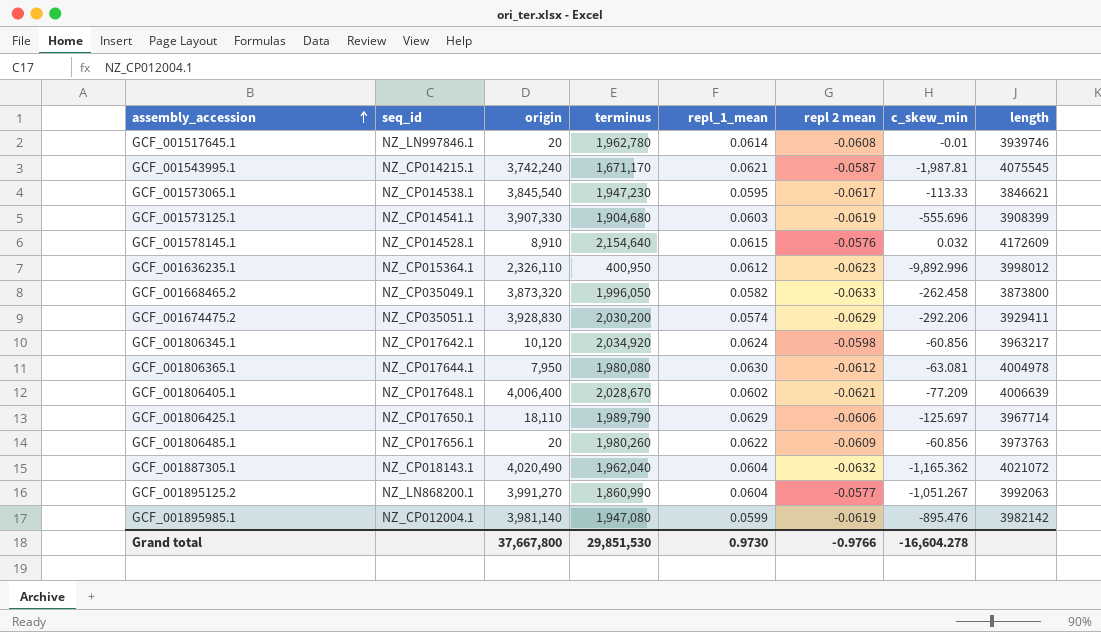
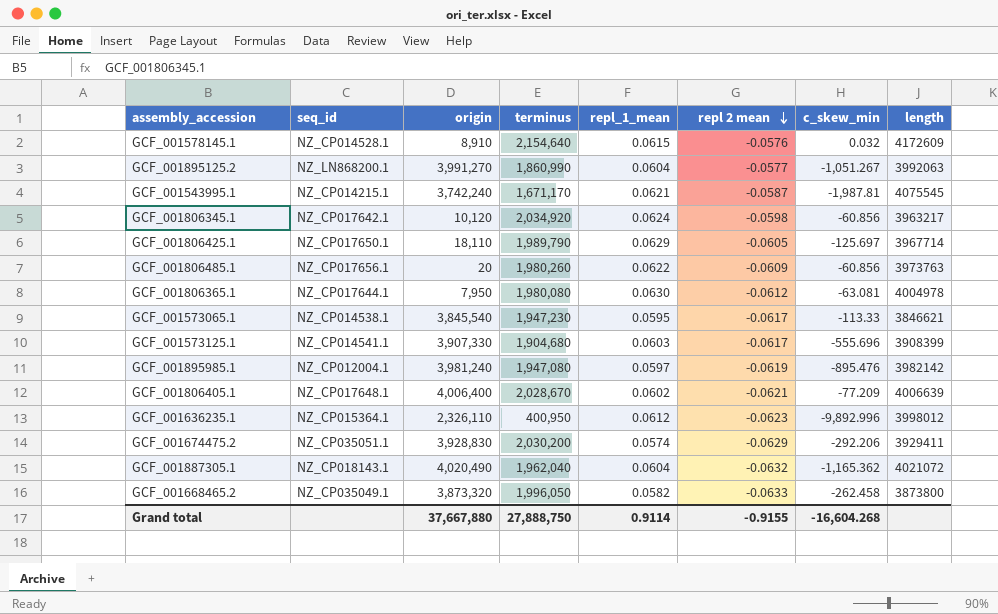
row order: assembly_accession ascending -> repl 2 mean descending
row GCF_001517645.1: NZ_LN997846.1 | 20 | 1,962,780 | 0.0614 | -0.0608 | -0.01 | 3939746 -> none
GCF_001806425.1 | repl 2 mean: -0.0606 -> -0.0605
GCF_001573125.1 | repl 2 mean: -0.0619 -> -0.0617
GCF_001895985.1 | origin: 3,981,140 -> 3,981,240
GCF_001895985.1 | repl_1_mean: 0.0599 -> 0.0597
Grand total | origin: 37,667,800 -> 37,667,880
Grand total | terminus: 29,851,530 -> 27,888,750
Grand total | repl_1_mean: 0.9730 -> 0.9114
Grand total | repl 2 mean: -0.9766 -> -0.9155
Grand total | c_skew_min: -16,604.278 -> -16,604.268

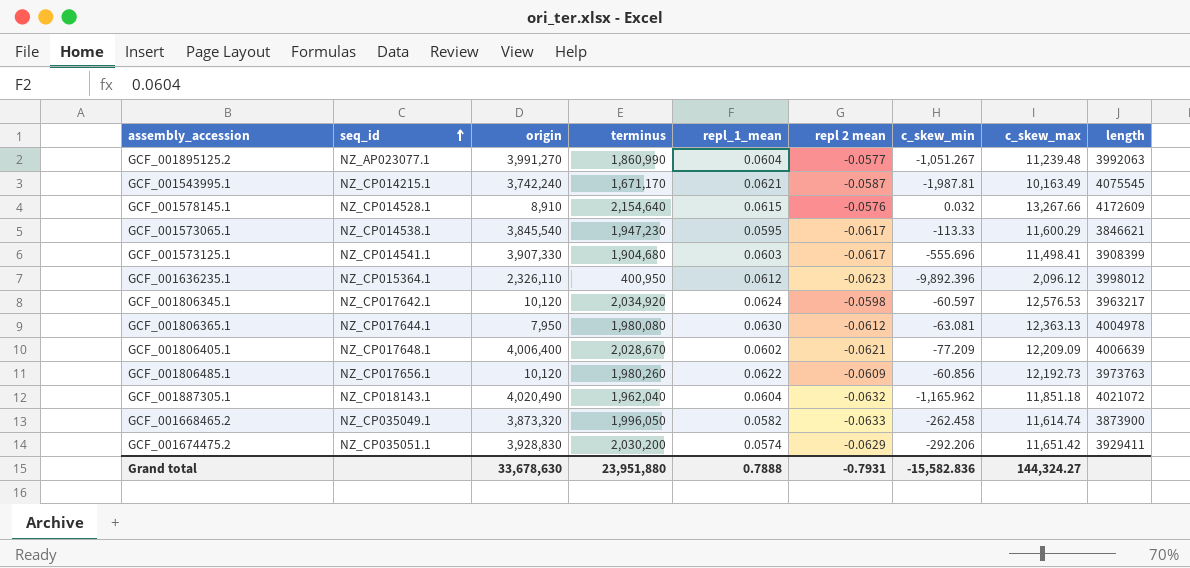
row order: repl 2 mean descending -> seq_id ascending
column c_skew_max | position: none -> 8
row GCF_001806425.1: NZ_CP017650.1 | 18,110 | 1,989,790 | 0.0629 | -0.0605 | -125.697 | 3967714 -> none
row GCF_001895985.1: NZ_CP012004.1 | 3,981,240 | 1,947,080 | 0.0597 | -0.0619 | -895.476 | 3982142 -> none
GCF_001895125.2 | seq_id: NZ_LN868200.1 -> NZ_AP023077.1
GCF_001636235.1 | c_skew_min: -9,892.996 -> -9,892.396
GCF_001806345.1 | c_skew_min: -60.856 -> -60.597
GCF_001806485.1 | origin: 20 -> 10,120
GCF_001887305.1 | c_skew_min: -1,165.362 -> -1,165.962
GCF_001668465.2 | length: 3873800 -> 3873900
Grand total | origin: 37,667,880 -> 33,678,630
Grand total | terminus: 27,888,750 -> 23,951,880
Grand total | repl_1_mean: 0.9114 -> 0.7888
Grand total | repl 2 mean: -0.9155 -> -0.7931
Grand total | c_skew_min: -16,604.268 -> -15,582.836

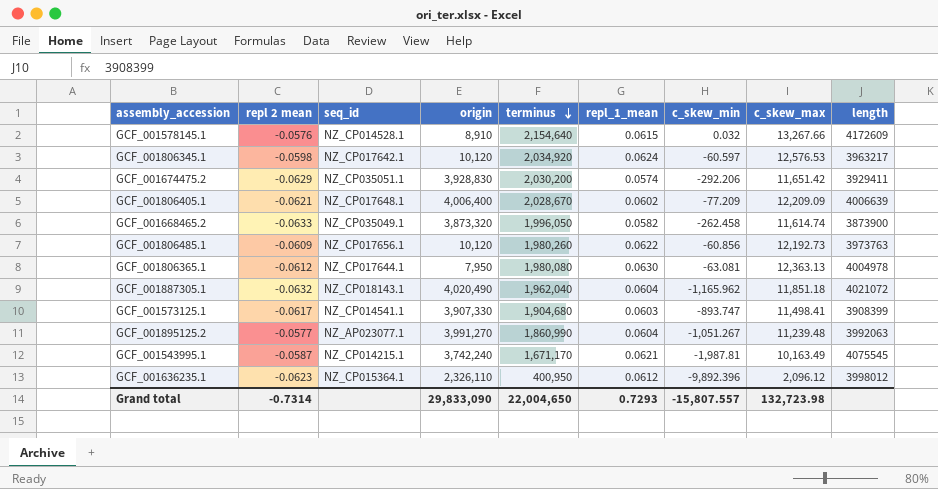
row order: seq_id ascending -> terminus descending
column repl 2 mean | position: 6 -> 2
row GCF_001573065.1: NZ_CP014538.1 | 3,845,540 | 1,947,230 | 0.0595 | -0.0617 | -113.33 | 11,600.29 | 3846621 -> none
GCF_001573125.1 | c_skew_min: -555.696 -> -893.747
Grand total | repl 2 mean: -0.7931 -> -0.7314
Grand total | origin: 33,678,630 -> 29,833,090
Grand total | terminus: 23,951,880 -> 22,004,650
Grand total | repl_1_mean: 0.7888 -> 0.7293
Grand total | c_skew_min: -15,582.836 -> -15,807.557
Grand total | c_skew_max: 144,324.27 -> 132,723.98

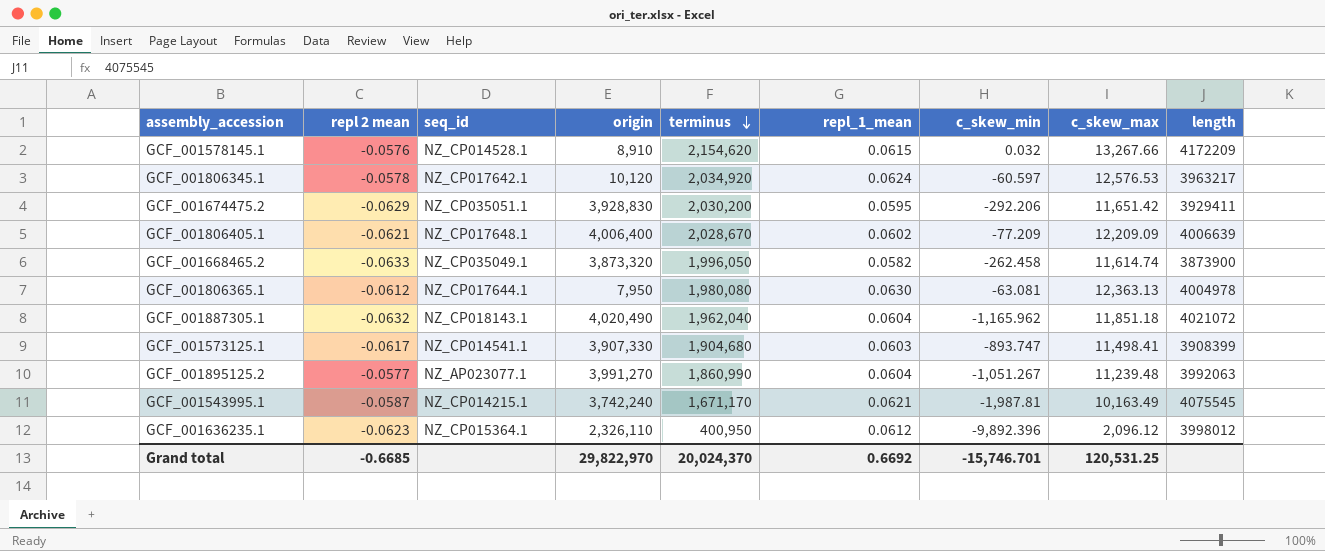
row GCF_001806485.1: -0.0609 | NZ_CP017656.1 | 10,120 | 1,980,260 | 0.0622 | -60.856 | 12,192.73 | 3973763 -> none
GCF_001578145.1 | terminus: 2,154,640 -> 2,154,620
GCF_001578145.1 | length: 4172609 -> 4172209
GCF_001806345.1 | repl 2 mean: -0.0598 -> -0.0578
GCF_001674475.2 | repl_1_mean: 0.0574 -> 0.0595
Grand total | repl 2 mean: -0.7314 -> -0.6685
Grand total | origin: 29,833,090 -> 29,822,970
Grand total | terminus: 22,004,650 -> 20,024,370
Grand total | repl_1_mean: 0.7293 -> 0.6692
Grand total | c_skew_min: -15,807.557 -> -15,746.701
Grand total | c_skew_max: 132,723.98 -> 120,531.25

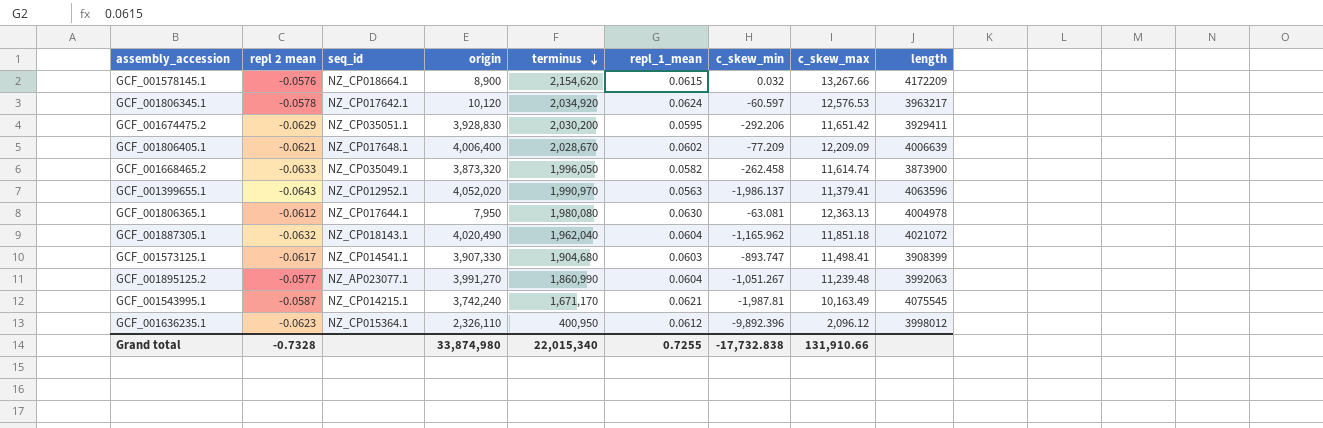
GCF_001578145.1 | seq_id: NZ_CP014528.1 -> NZ_CP018664.1
GCF_001578145.1 | origin: 8,910 -> 8,900
row GCF_001399655.1: none -> -0.0643 | NZ_CP012952.1 | 4,052,020 | 1,990,970 | 0.0563 | -1,986.137 | 11,379.41 | 4063596
Grand total | repl 2 mean: -0.6685 -> -0.7328
Grand total | origin: 29,822,970 -> 33,874,980
Grand total | terminus: 20,024,370 -> 22,015,340
Grand total | repl_1_mean: 0.6692 -> 0.7255
Grand total | c_skew_min: -15,746.701 -> -17,732.838
Grand total | c_skew_max: 120,531.25 -> 131,910.66

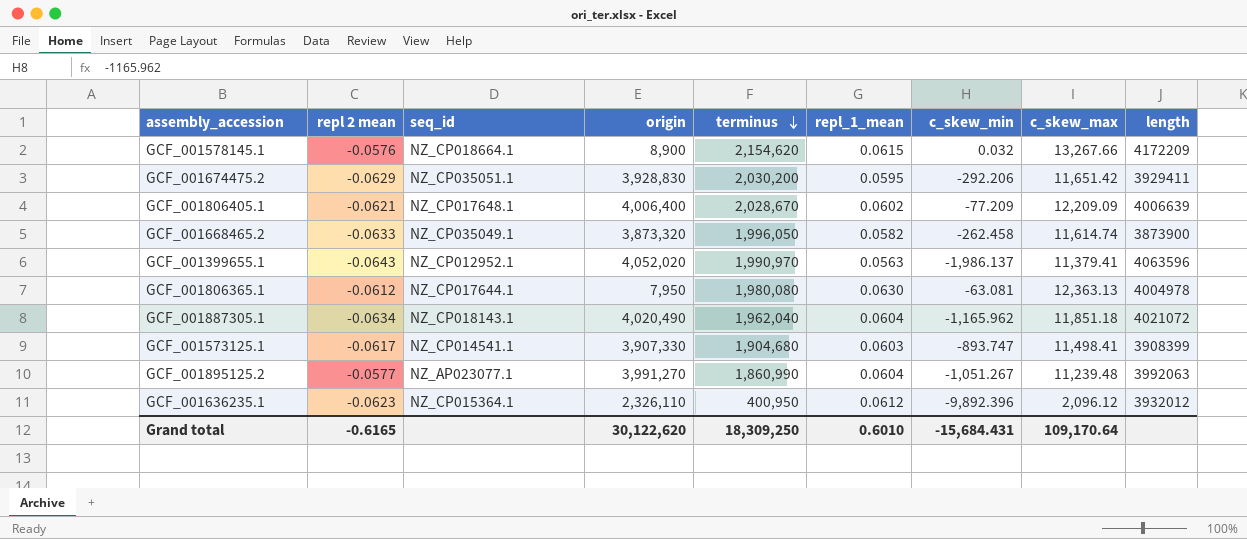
row GCF_001806345.1: -0.0578 | NZ_CP017642.1 | 10,120 | 2,034,920 | 0.0624 | -60.597 | 12,576.53 | 3963217 -> none
row GCF_001543995.1: -0.0587 | NZ_CP014215.1 | 3,742,240 | 1,671,170 | 0.0621 | -1,987.81 | 10,163.49 | 4075545 -> none
GCF_001887305.1 | repl 2 mean: -0.0632 -> -0.0634
GCF_001636235.1 | length: 3998012 -> 3932012
Grand total | repl 2 mean: -0.7328 -> -0.6165
Grand total | origin: 33,874,980 -> 30,122,620
Grand total | terminus: 22,015,340 -> 18,309,250
Grand total | repl_1_mean: 0.7255 -> 0.6010
Grand total | c_skew_min: -17,732.838 -> -15,684.431
Grand total | c_skew_max: 131,910.66 -> 109,170.64

